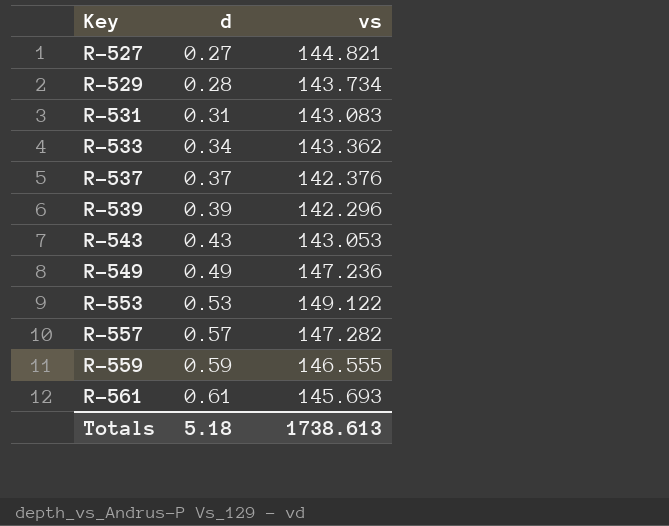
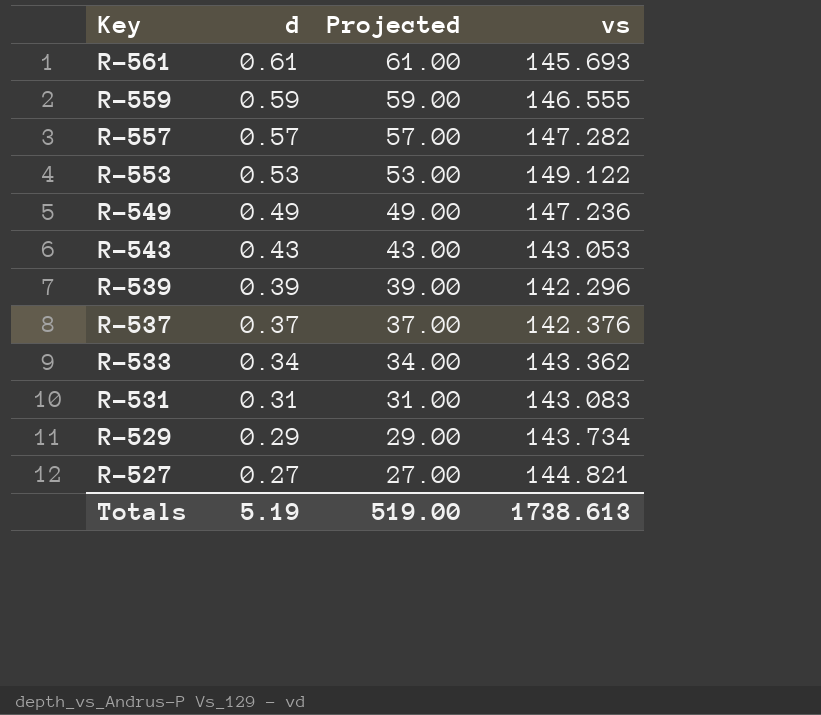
row order: Key ascending -> Key descending
column Projected | formula: none -> [d] * 100
R-529 | d: 0.28 -> 0.29
Totals | d: 5.18 -> 5.19

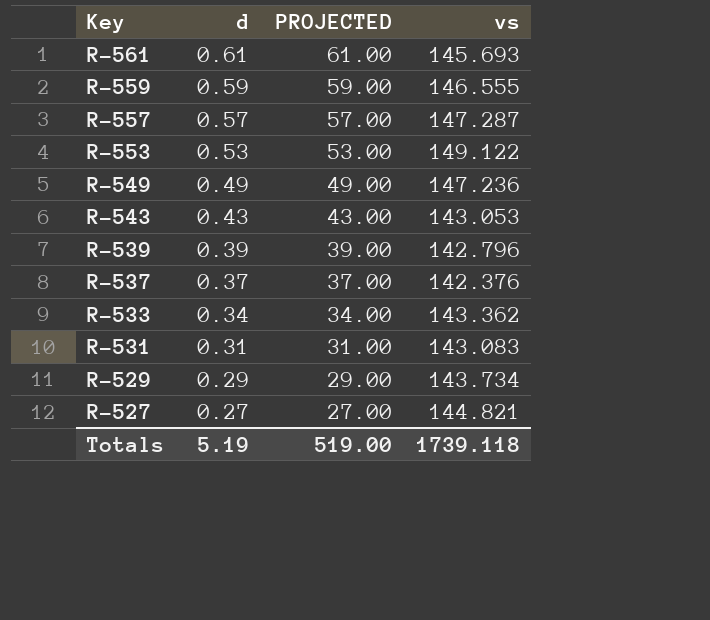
column name: Projected -> PROJECTED
R-557 | vs: 147.282 -> 147.287
R-539 | vs: 142.296 -> 142.796
Totals | vs: 1738.613 -> 1739.118

